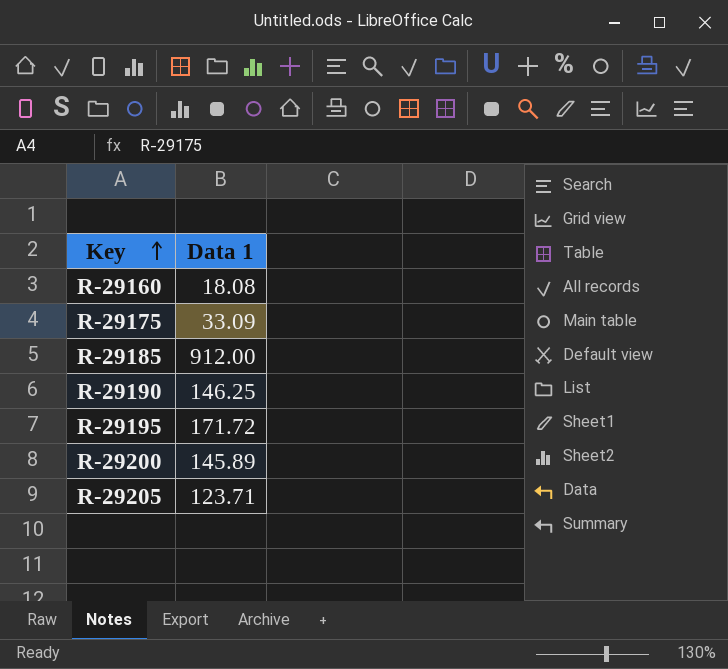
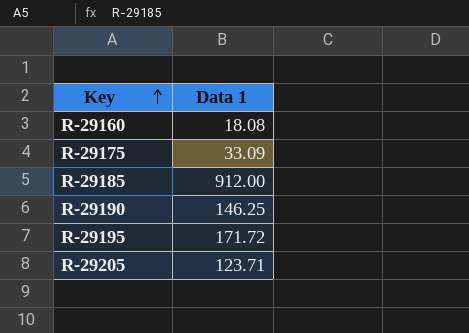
row R-29200: 145.89 -> none

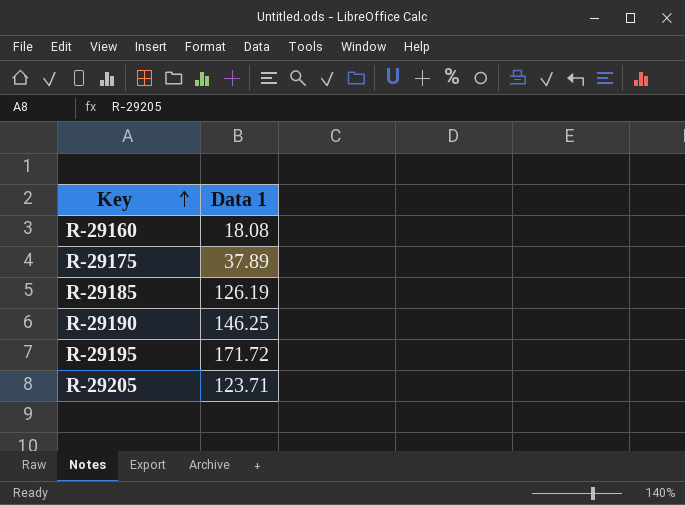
R-29175 | Data 1: 33.09 -> 37.89
R-29185 | Data 1: 912.00 -> 126.19

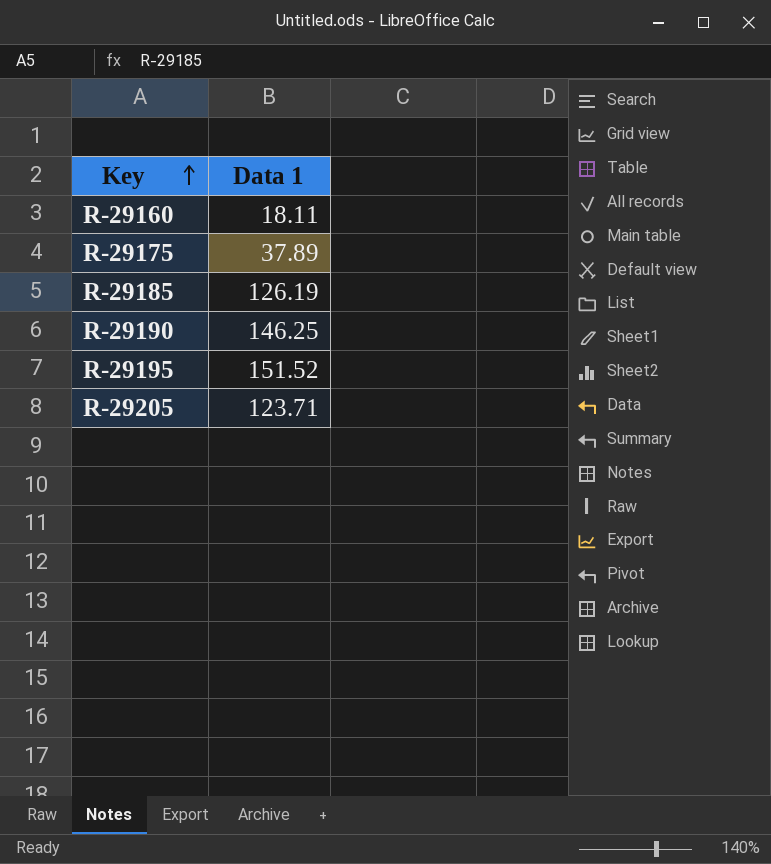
R-29160 | Data 1: 18.08 -> 18.11
R-29195 | Data 1: 171.72 -> 151.52

